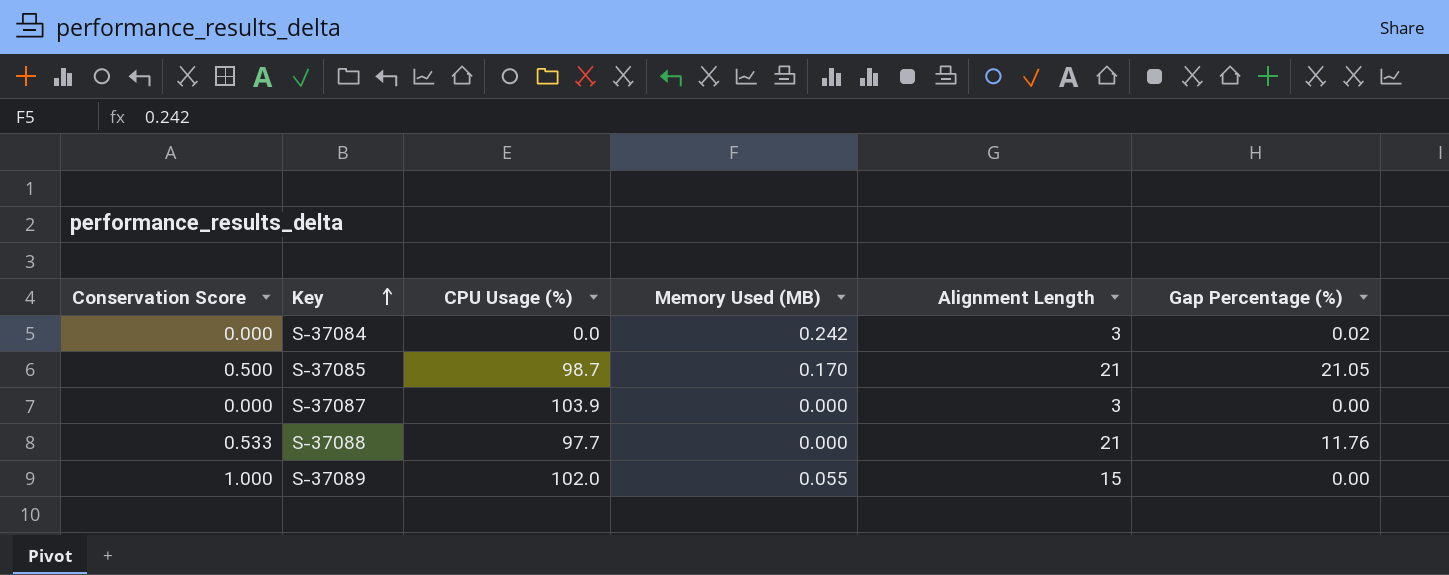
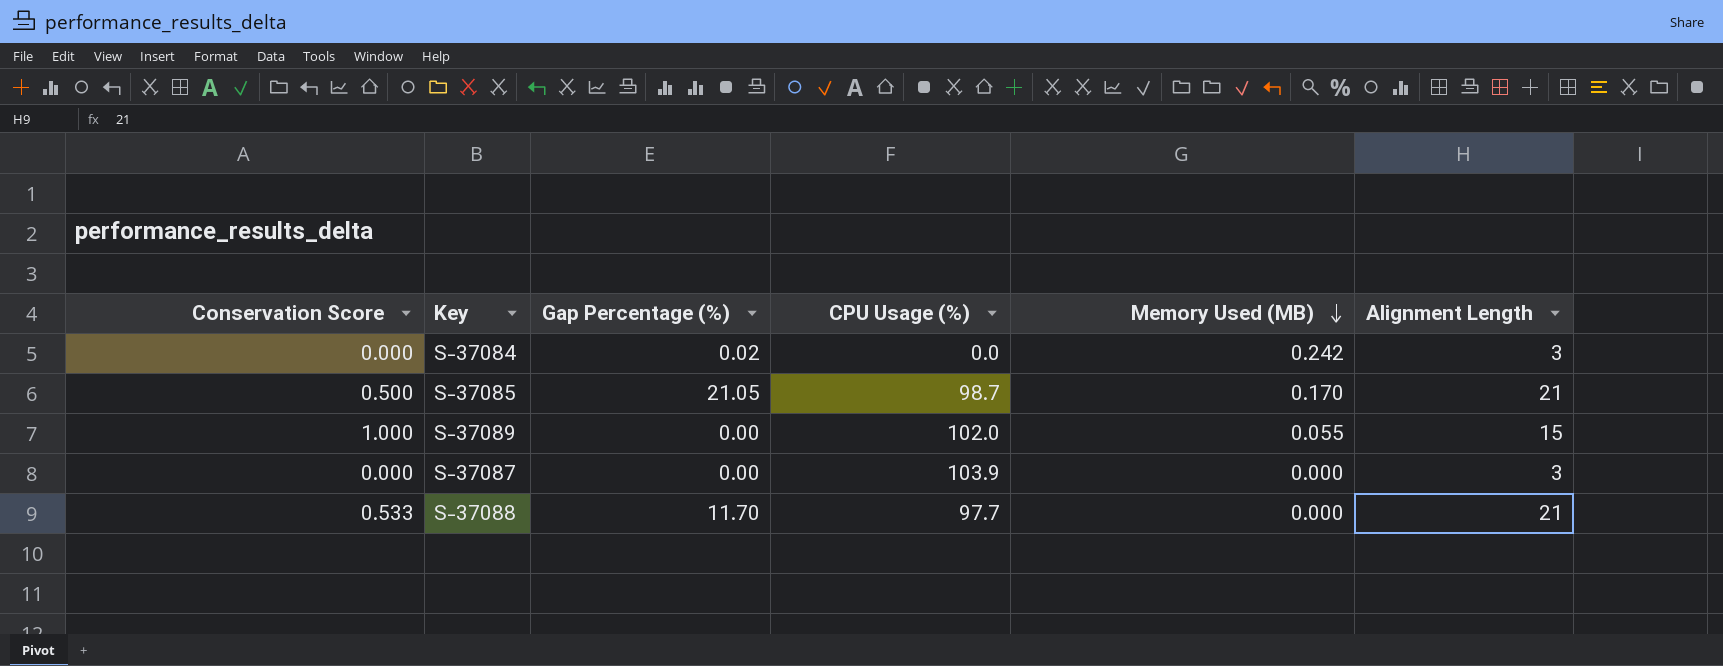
row order: Key ascending -> Memory Used (MB) descending
column Gap Percentage (%) | position: 6 -> 3
S-37088 | Gap Percentage (%): 11.76 -> 11.70

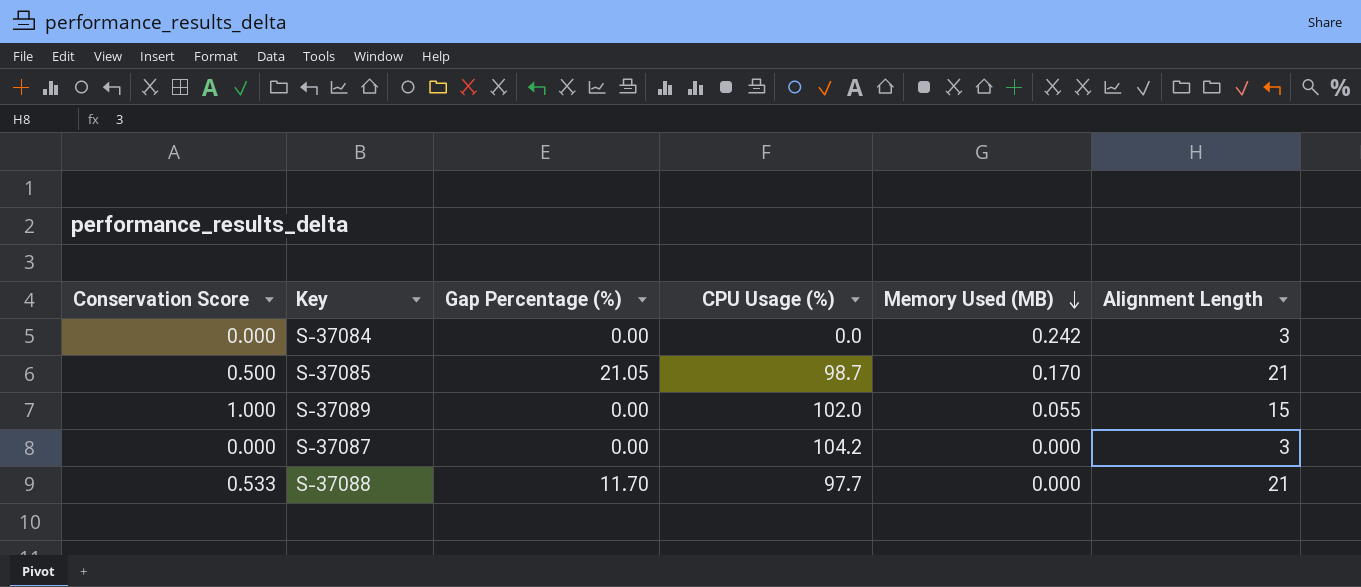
S-37084 | Gap Percentage (%): 0.02 -> 0.00
S-37087 | CPU Usage (%): 103.9 -> 104.2

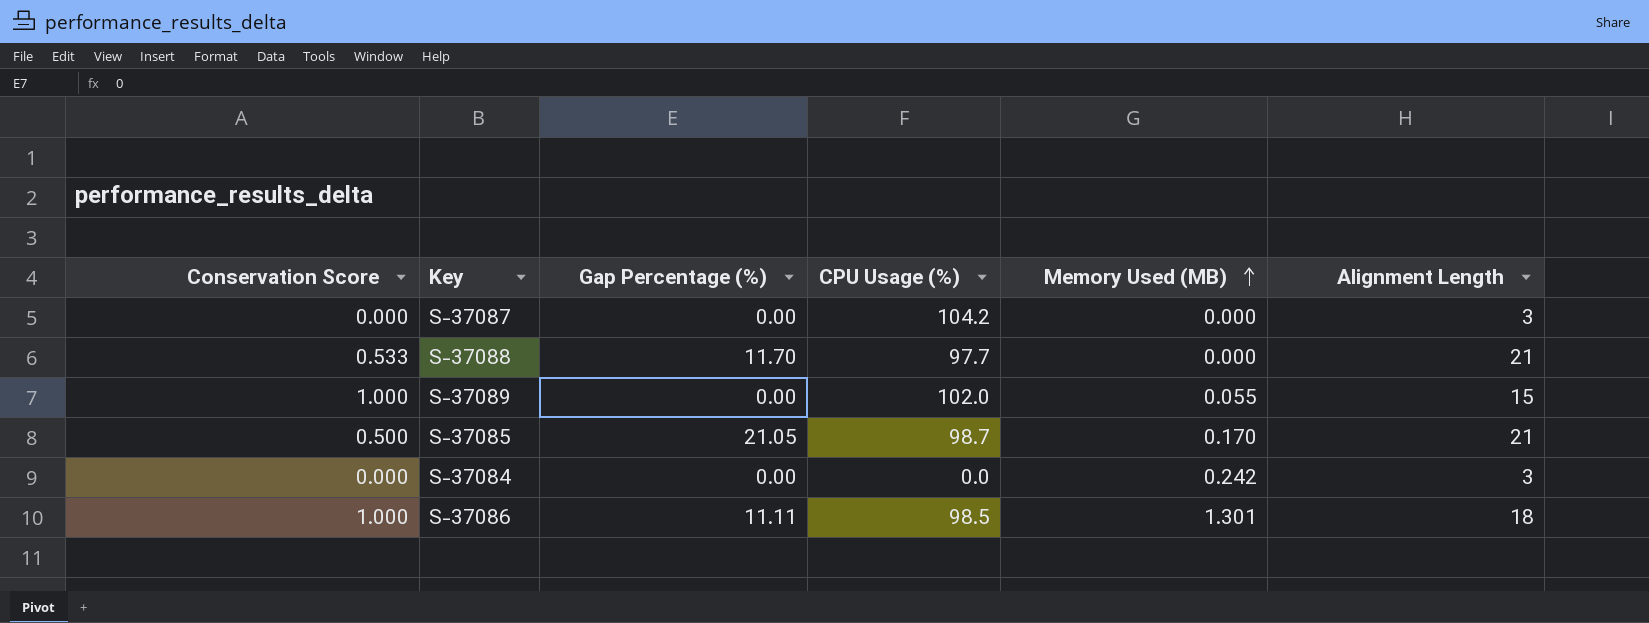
row order: Memory Used (MB) descending -> Memory Used (MB) ascending
row S-37086: none -> 1.000 | 11.11 | 98.5 | 1.301 | 18

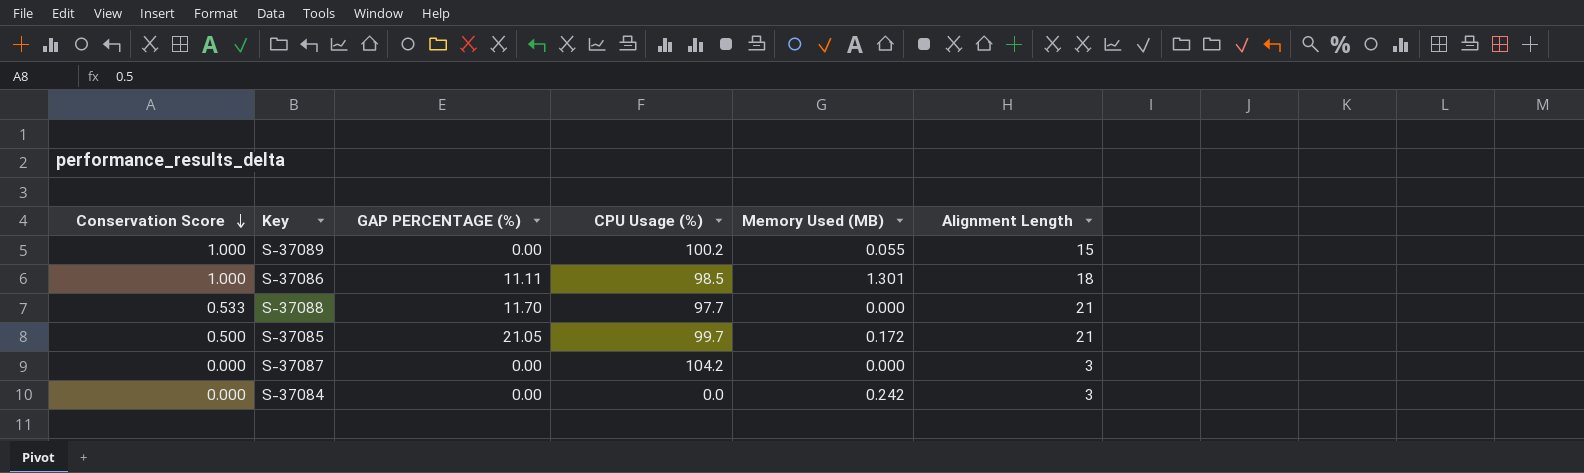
row order: Memory Used (MB) ascending -> Conservation Score descending
column name: Gap Percentage (%) -> GAP PERCENTAGE (%)
S-37089 | CPU Usage (%): 102.0 -> 100.2
S-37085 | CPU Usage (%): 98.7 -> 99.7
S-37085 | Memory Used (MB): 0.170 -> 0.172

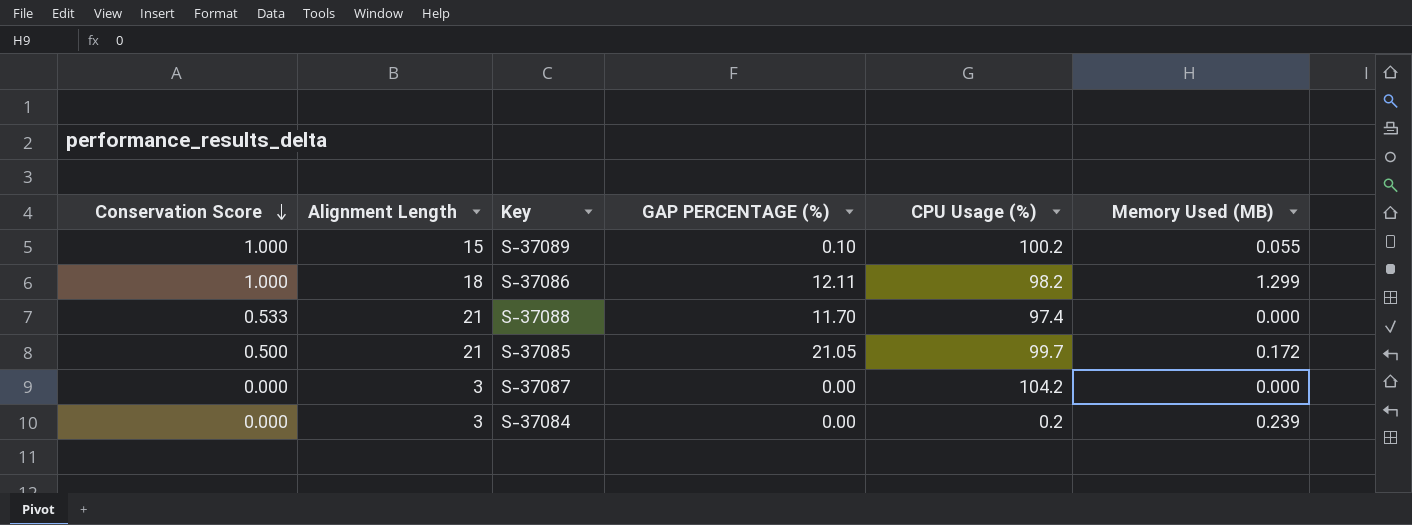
column Alignment Length | position: 6 -> 2
S-37089 | GAP PERCENTAGE (%): 0.00 -> 0.10
S-37086 | GAP PERCENTAGE (%): 11.11 -> 12.11
S-37086 | CPU Usage (%): 98.5 -> 98.2
S-37086 | Memory Used (MB): 1.301 -> 1.299
S-37088 | CPU Usage (%): 97.7 -> 97.4
S-37084 | CPU Usage (%): 0.0 -> 0.2
S-37084 | Memory Used (MB): 0.242 -> 0.239

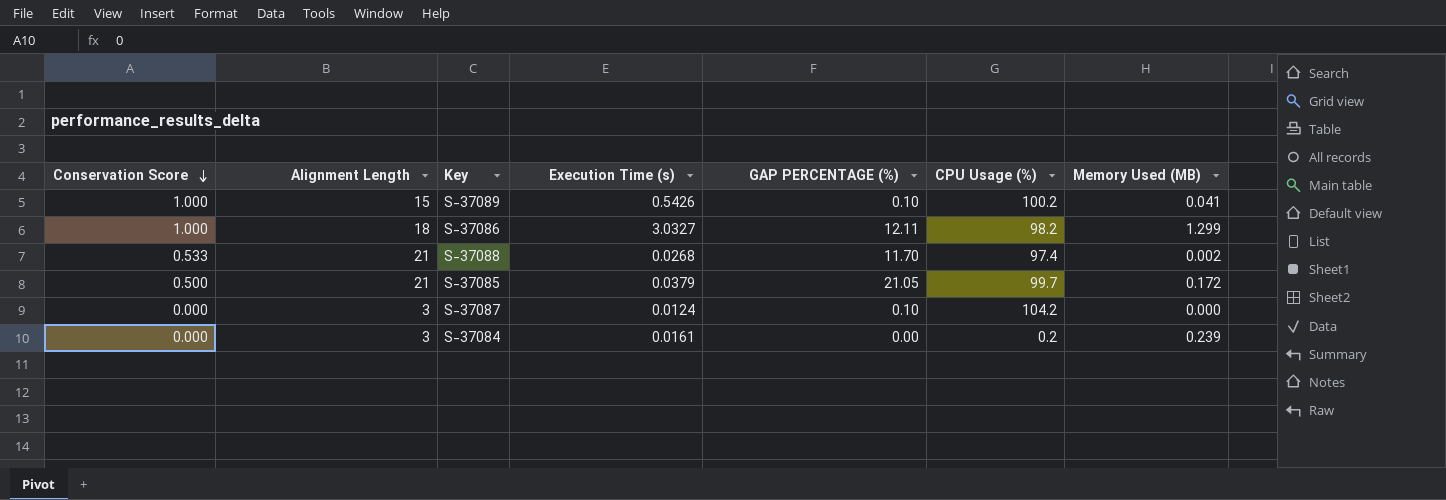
column Execution Time (s) | position: none -> 4
S-37089 | Memory Used (MB): 0.055 -> 0.041
S-37088 | Memory Used (MB): 0.000 -> 0.002
S-37087 | GAP PERCENTAGE (%): 0.00 -> 0.10

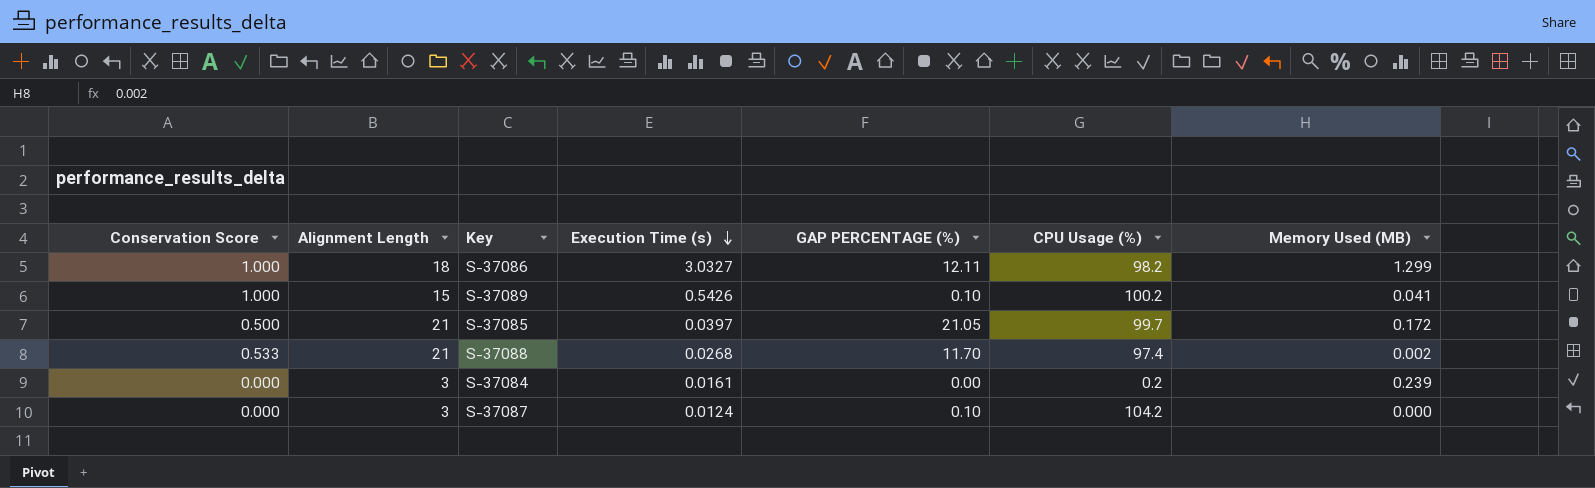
row order: Conservation Score descending -> Execution Time (s) descending
S-37085 | Execution Time (s): 0.0379 -> 0.0397

